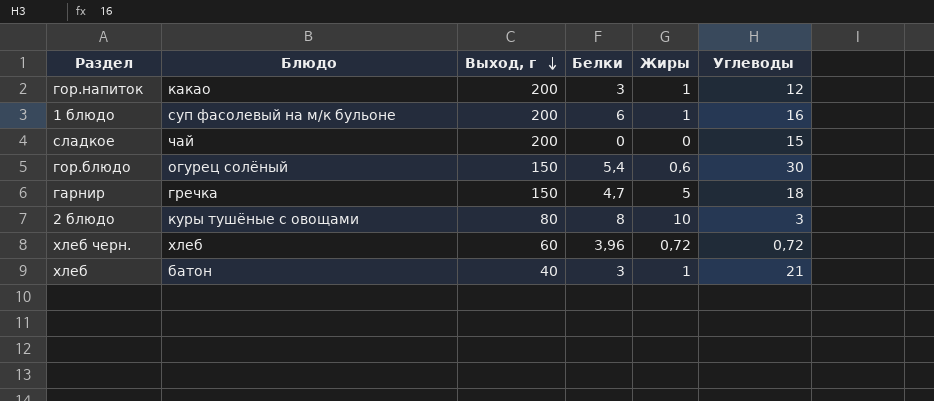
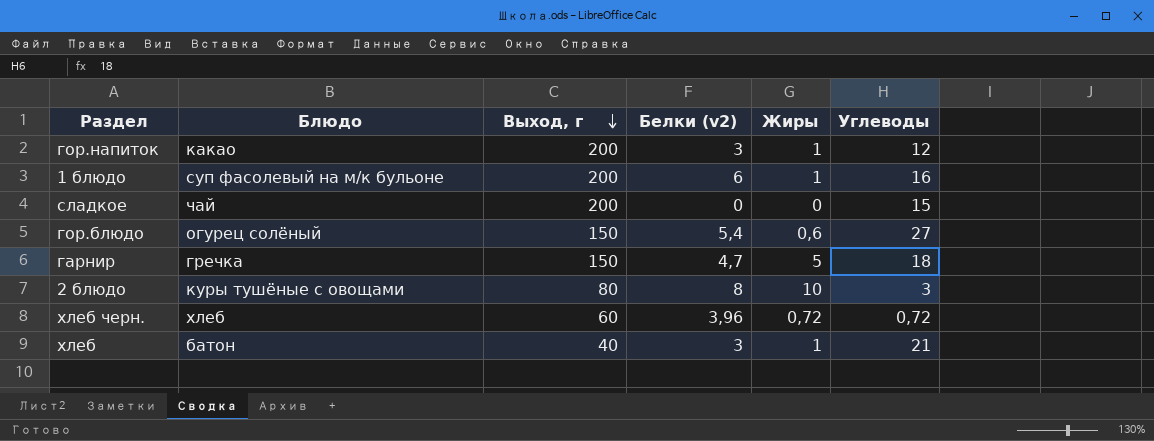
column name: Белки -> Белки (v2)
гор.блюдо | Углеводы: 30 -> 27

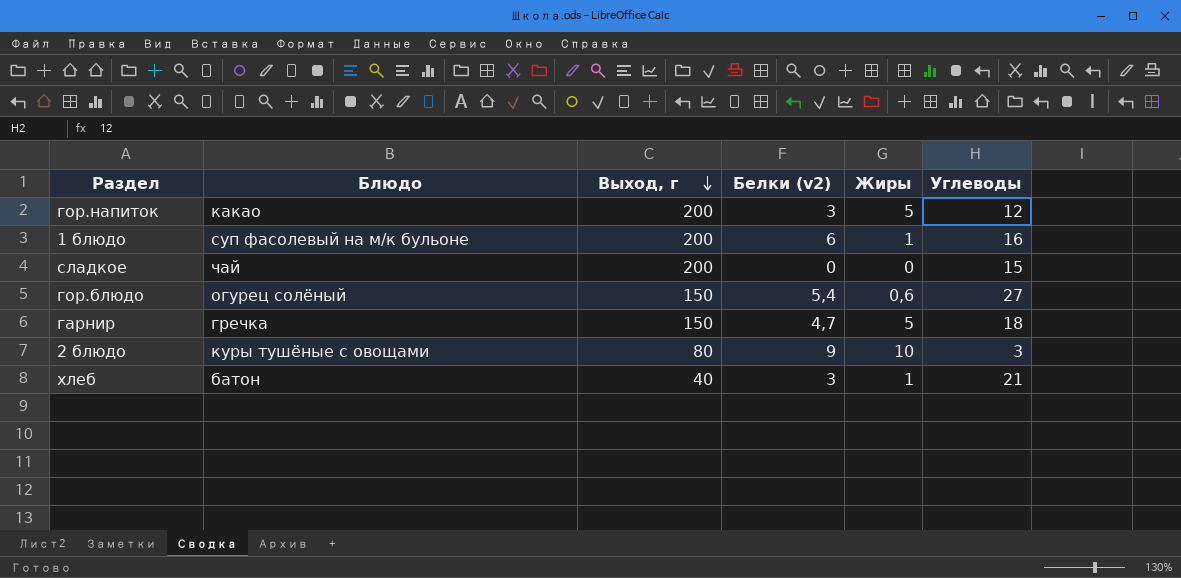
row хлеб черн.: хлеб | 60 | 3,96 | 0,72 | 0,72 -> none
гор.напиток | Жиры: 1 -> 5
2 блюдо | Белки (v2): 8 -> 9

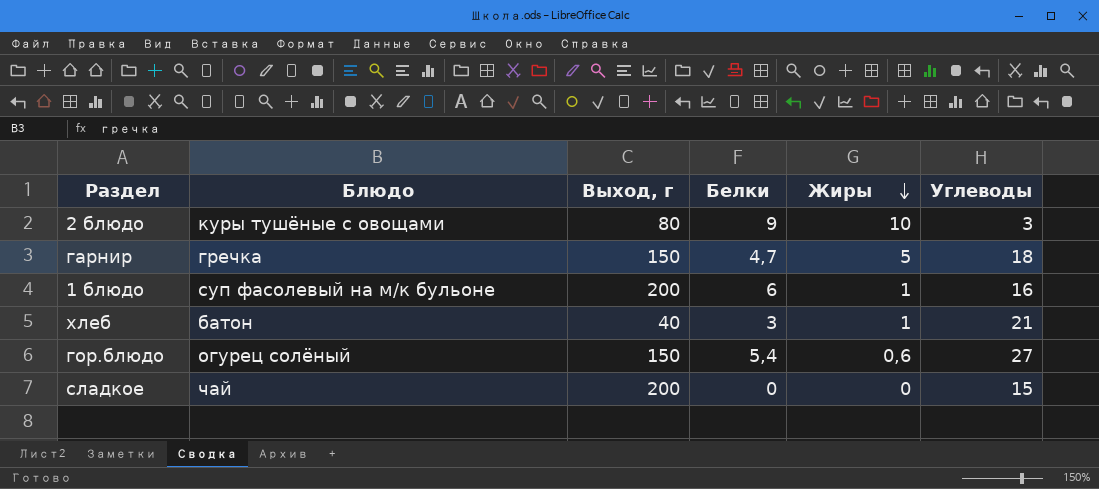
row order: Выход, г descending -> Жиры descending
column name: Белки (v2) -> Белки
row гор.напиток: какао | 200 | 3 | 5 | 12 -> none

